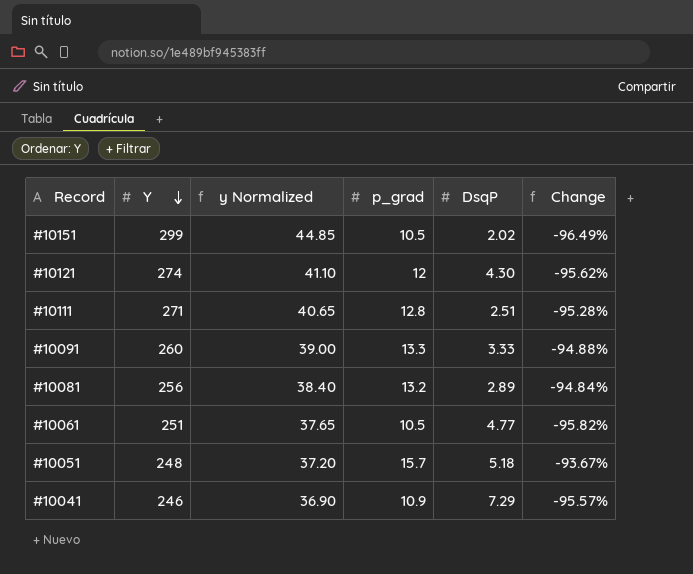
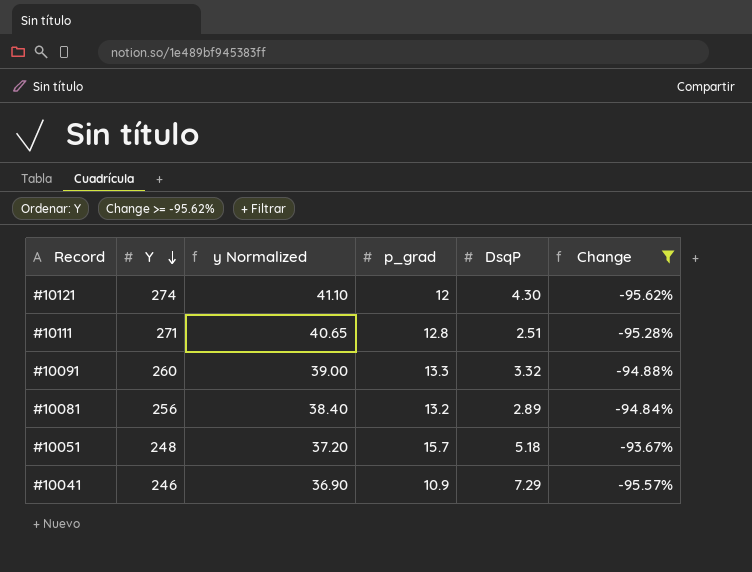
filter: none -> Change >= -95.62%
#10091 | DsqP: 3.33 -> 3.32

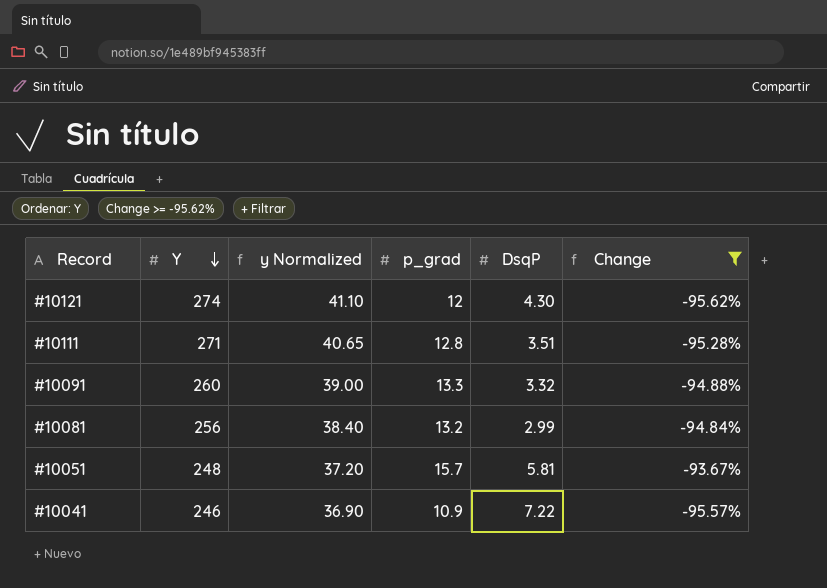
#10111 | DsqP: 2.51 -> 3.51
#10081 | DsqP: 2.89 -> 2.99
#10051 | DsqP: 5.18 -> 5.81
#10041 | DsqP: 7.29 -> 7.22

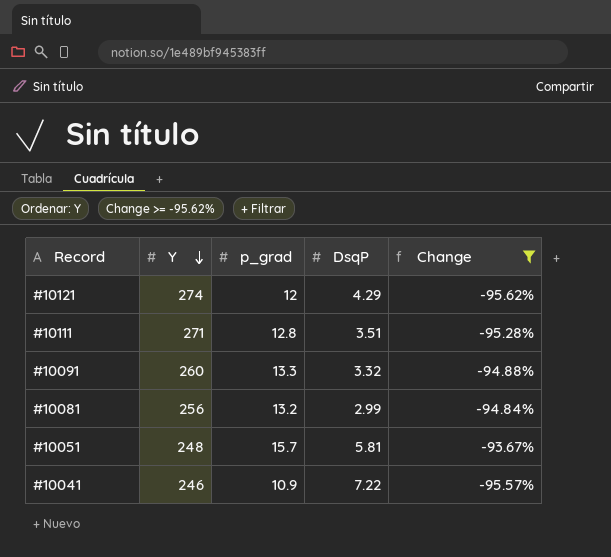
column y Normalized | formula: [Y] * 0.15 -> none
#10121 | DsqP: 4.30 -> 4.29

